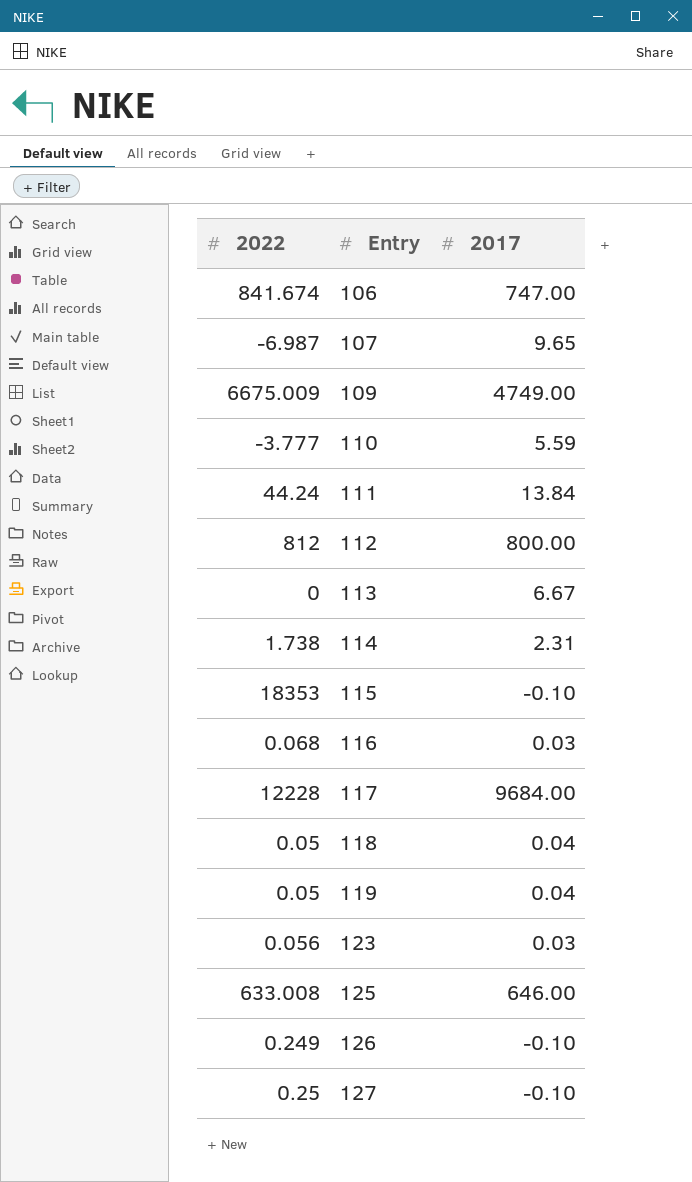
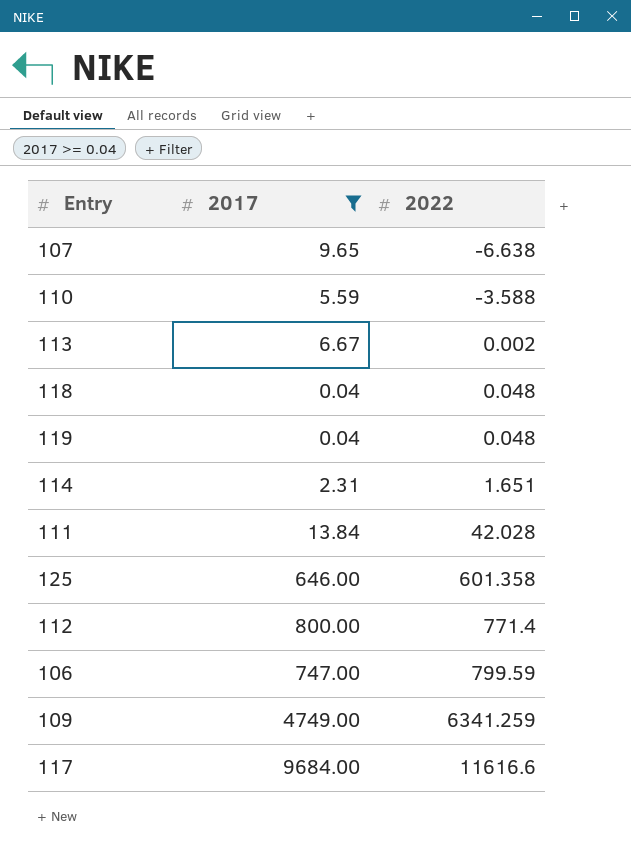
filter: none -> 2017 >= 0.04
row order: Entry ascending -> 2022 ascending
column 2022 | position: 1 -> 3
107 | 2022: -6.987 -> -6.638
110 | 2022: -3.777 -> -3.588
113 | 2022: 0 -> 0.002
118 | 2022: 0.05 -> 0.048
119 | 2022: 0.05 -> 0.048
114 | 2022: 1.738 -> 1.651
111 | 2022: 44.24 -> 42.028
125 | 2022: 633.008 -> 601.358
112 | 2022: 812 -> 771.4
106 | 2022: 841.674 -> 799.59
109 | 2022: 6675.009 -> 6341.259
117 | 2022: 12228 -> 11616.6

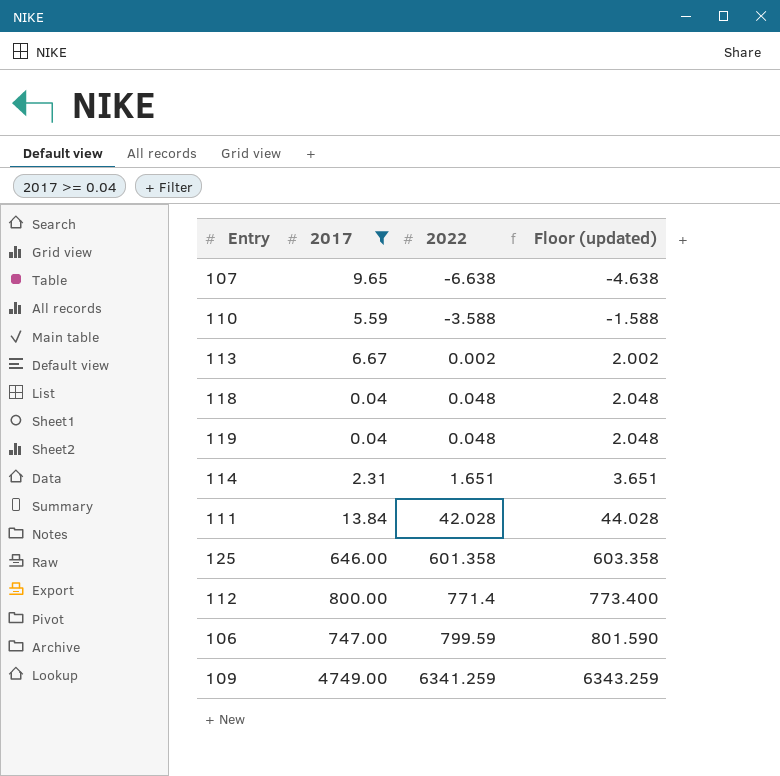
column Floor (updated) | formula: none -> [2022] + 2
row 117: 9684.00 | 11616.6 -> none

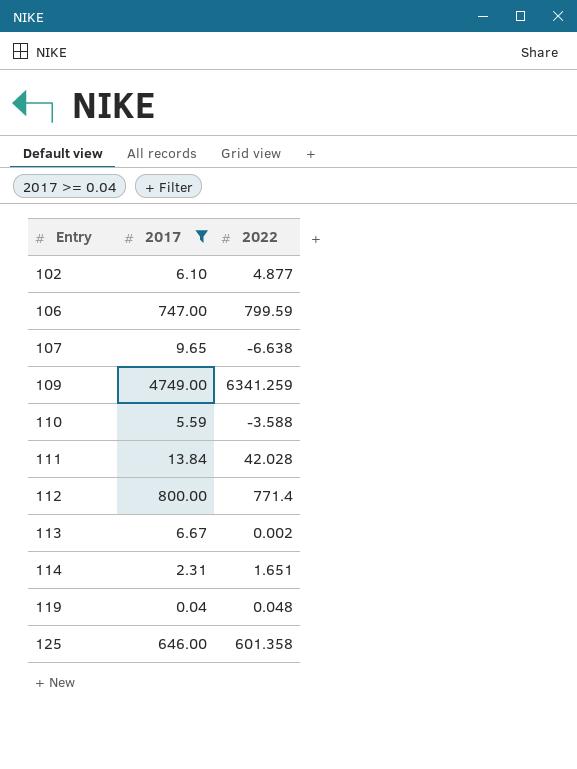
row order: 2022 ascending -> Entry ascending
column Floor (updated) | formula: [2022] + 2 -> none
row 118: 0.04 | 0.048 | 2.048 -> none
row 102: none -> 6.10 | 4.877

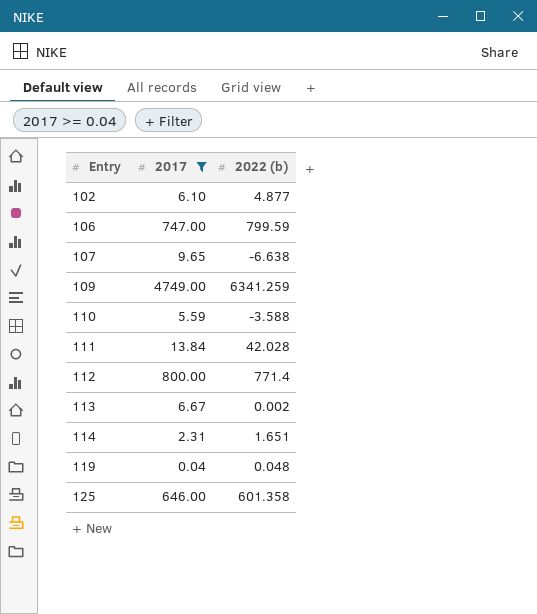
column name: 2022 -> 2022 (b)

